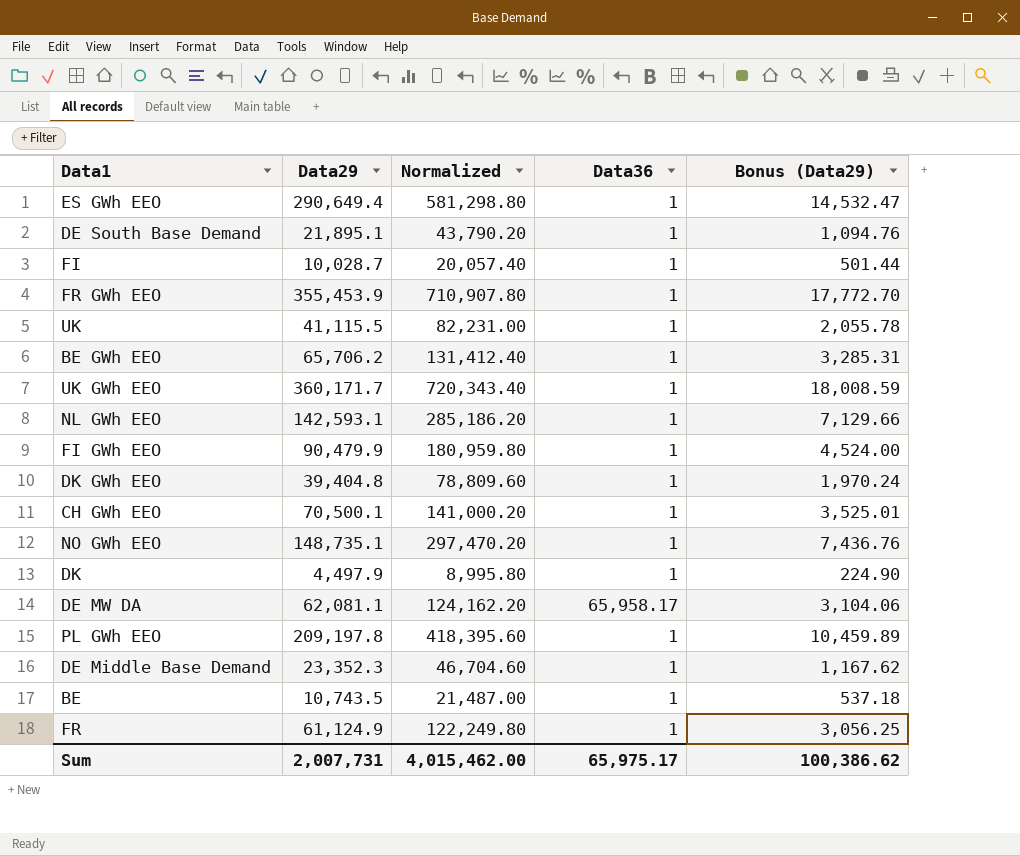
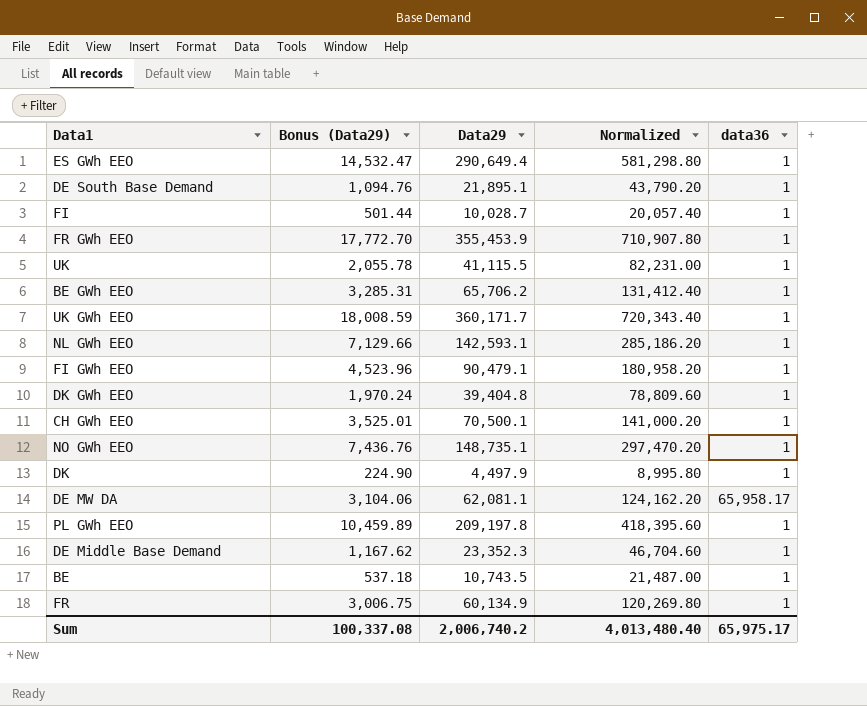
column Bonus (Data29) | position: 5 -> 2
column name: Data36 -> data36
FI GWh EEO | Bonus (Data29): 4,524.00 -> 4,523.96
FI GWh EEO | Data29: 90,479.9 -> 90,479.1
FI GWh EEO | Normalized: 180,959.80 -> 180,958.20
FR | Bonus (Data29): 3,056.25 -> 3,006.75
FR | Data29: 61,124.9 -> 60,134.9
FR | Normalized: 122,249.80 -> 120,269.80
Sum | Bonus (Data29): 100,386.62 -> 100,337.08
Sum | Data29: 2,007,731 -> 2,006,740.2
Sum | Normalized: 4,015,462.00 -> 4,013,480.40

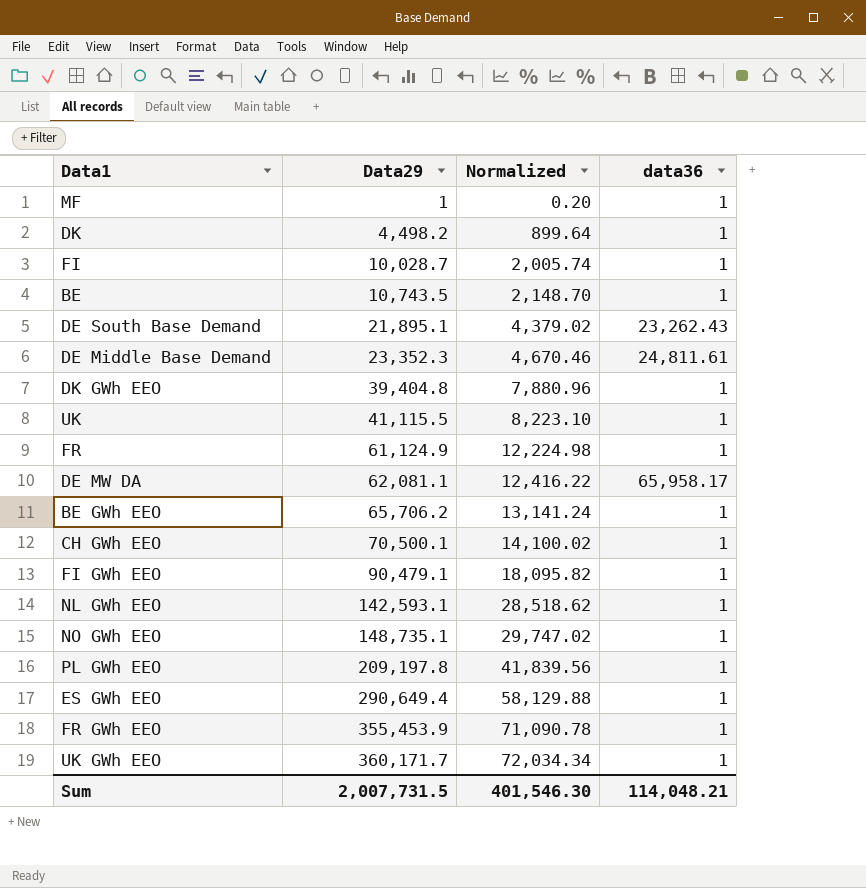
row order: none -> Data29 ascending
column Bonus (Data29) | formula: [Data29] * 0.05 -> none
column Normalized | formula: [Data29] * 2 -> [Data29] * 0.2
row MF: none -> 1 | 0.20 | 1
DK | Data29: 4,497.9 -> 4,498.2
DE South Base Demand | data36: 1 -> 23,262.43
DE Middle Base Demand | data36: 1 -> 24,811.61
FR | Data29: 60,134.9 -> 61,124.9
Sum | Data29: 2,006,740.2 -> 2,007,731.5
Sum | Normalized: 4,013,480.40 -> 401,546.30
Sum | data36: 65,975.17 -> 114,048.21

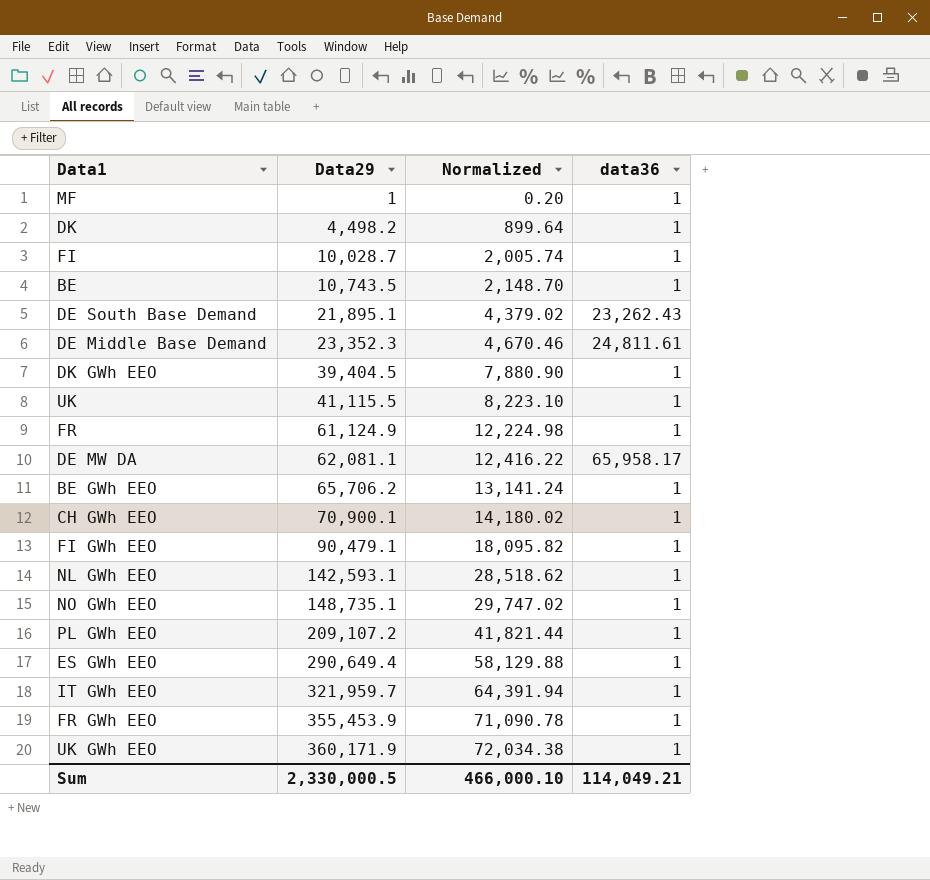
DK GWh EEO | Data29: 39,404.8 -> 39,404.5
DK GWh EEO | Normalized: 7,880.96 -> 7,880.90
CH GWh EEO | Data29: 70,500.1 -> 70,900.1
CH GWh EEO | Normalized: 14,100.02 -> 14,180.02
PL GWh EEO | Data29: 209,197.8 -> 209,107.2
PL GWh EEO | Normalized: 41,839.56 -> 41,821.44
row IT GWh EEO: none -> 321,959.7 | 64,391.94 | 1
UK GWh EEO | Data29: 360,171.7 -> 360,171.9
UK GWh EEO | Normalized: 72,034.34 -> 72,034.38
Sum | Data29: 2,007,731.5 -> 2,330,000.5
Sum | Normalized: 401,546.30 -> 466,000.10
Sum | data36: 114,048.21 -> 114,049.21

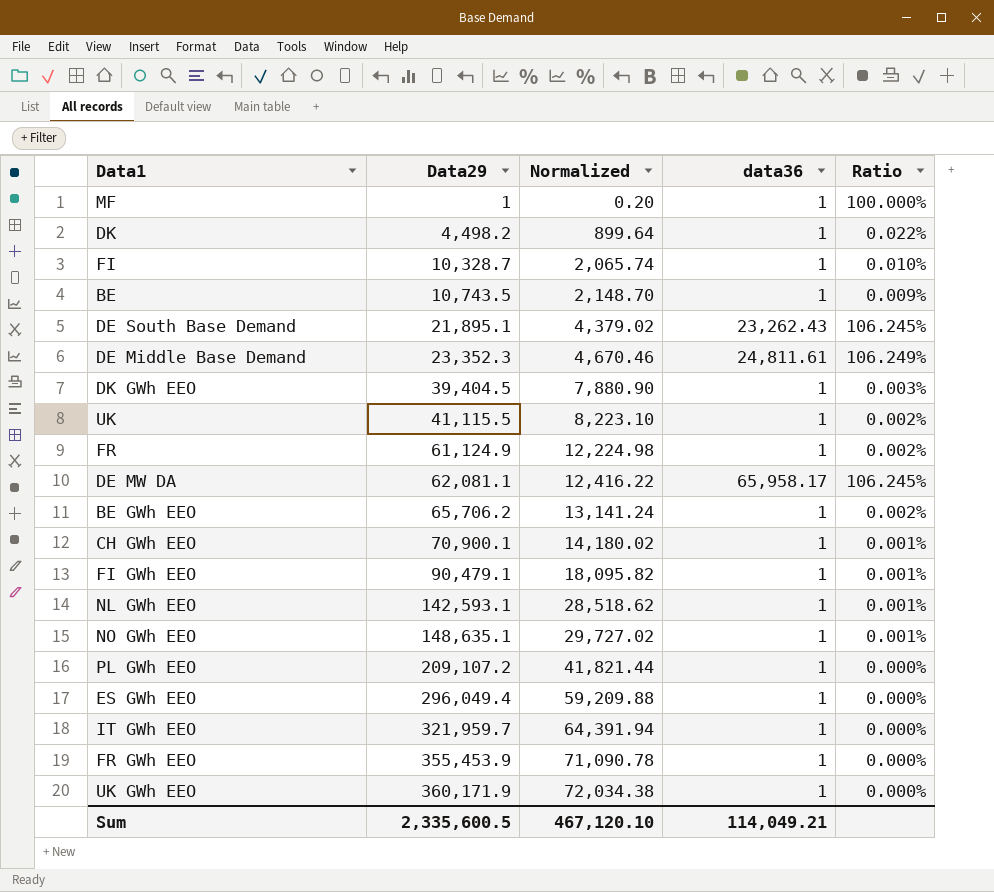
column Ratio | formula: none -> [data36] / [Data29]
FI | Data29: 10,028.7 -> 10,328.7
FI | Normalized: 2,005.74 -> 2,065.74
NO GWh EEO | Data29: 148,735.1 -> 148,635.1
NO GWh EEO | Normalized: 29,747.02 -> 29,727.02
ES GWh EEO | Data29: 290,649.4 -> 296,049.4
ES GWh EEO | Normalized: 58,129.88 -> 59,209.88
Sum | Data29: 2,330,000.5 -> 2,335,600.5
Sum | Normalized: 466,000.10 -> 467,120.10

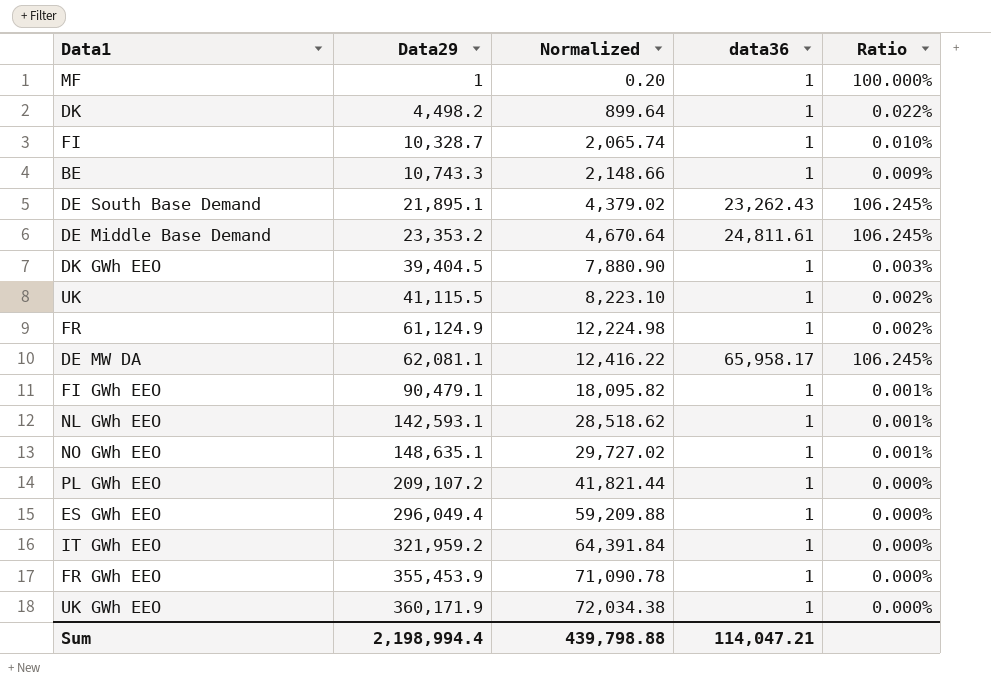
row BE GWh EEO: 65,706.2 | 13,141.24 | 1 | 0.002% -> none
row CH GWh EEO: 70,900.1 | 14,180.02 | 1 | 0.001% -> none
BE | Data29: 10,743.5 -> 10,743.3
BE | Normalized: 2,148.70 -> 2,148.66
DE Middle Base Demand | Data29: 23,352.3 -> 23,353.2
DE Middle Base Demand | Normalized: 4,670.46 -> 4,670.64
DE Middle Base Demand | Ratio: 106.249% -> 106.245%
IT GWh EEO | Data29: 321,959.7 -> 321,959.2
IT GWh EEO | Normalized: 64,391.94 -> 64,391.84
Sum | Data29: 2,335,600.5 -> 2,198,994.4
Sum | Normalized: 467,120.10 -> 439,798.88
Sum | data36: 114,049.21 -> 114,047.21

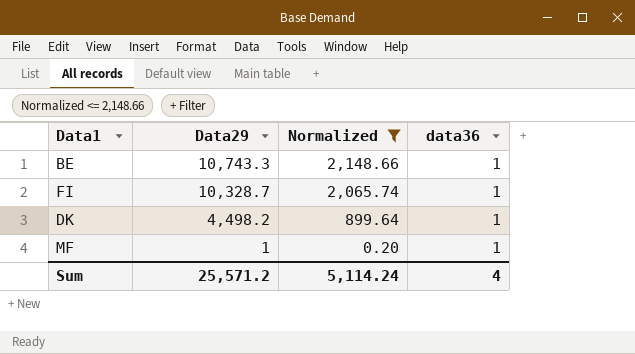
filter: none -> Normalized <= 2,148.66
row order: Data29 ascending -> Data29 descending
column Ratio | formula: [data36] / [Data29] -> none
Sum | Data29: 2,198,994.4 -> 25,571.2
Sum | Normalized: 439,798.88 -> 5,114.24
Sum | data36: 114,047.21 -> 4

